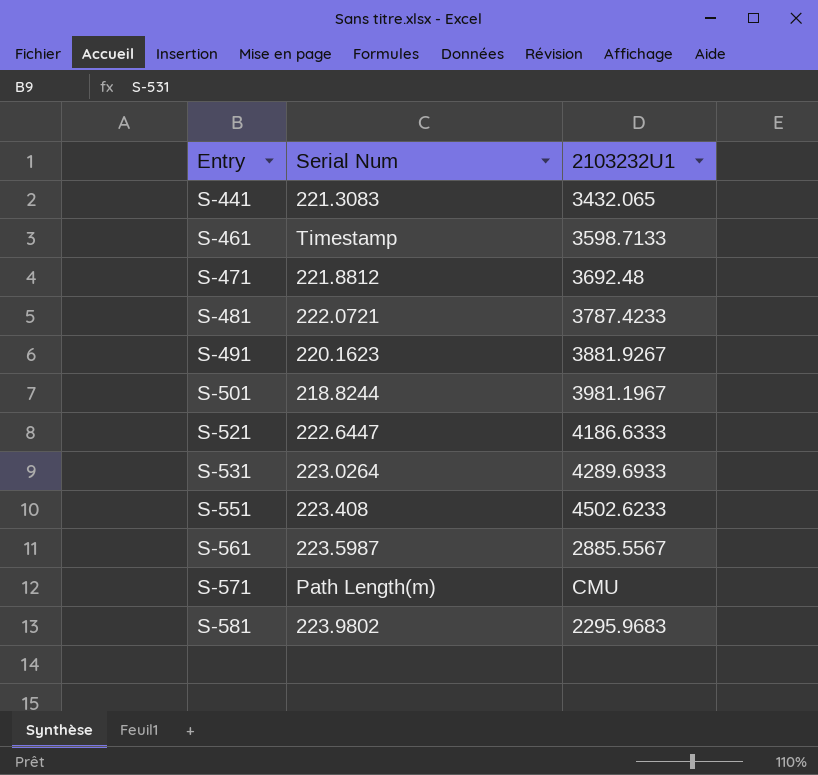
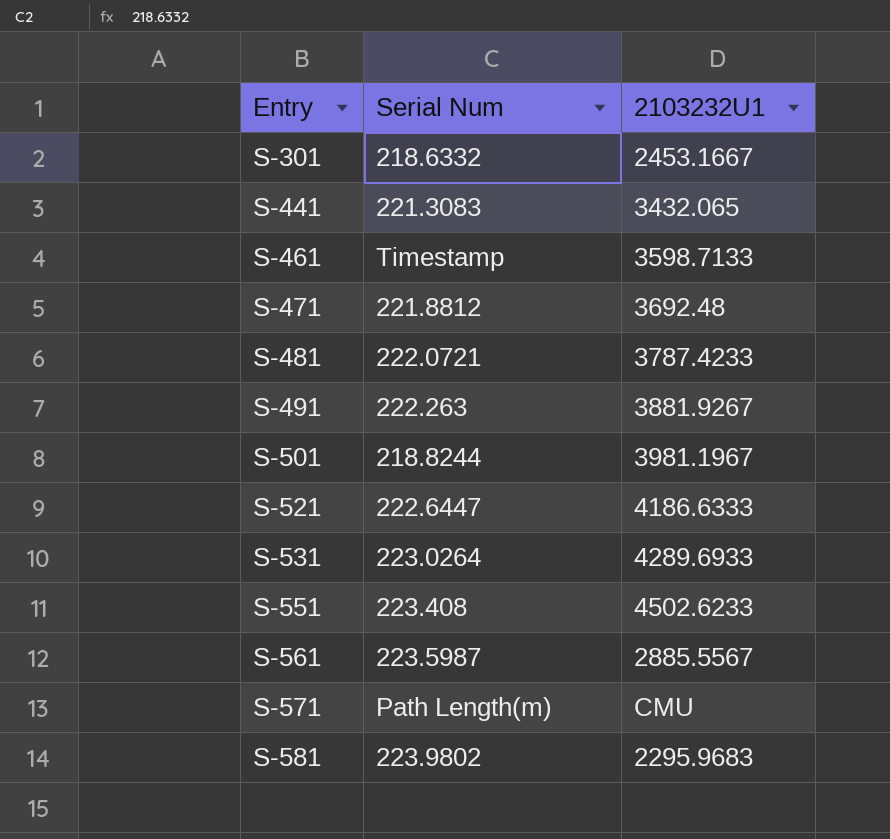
row S-301: none -> 218.6332 | 2453.1667
S-491 | Serial Num: 220.1623 -> 222.263

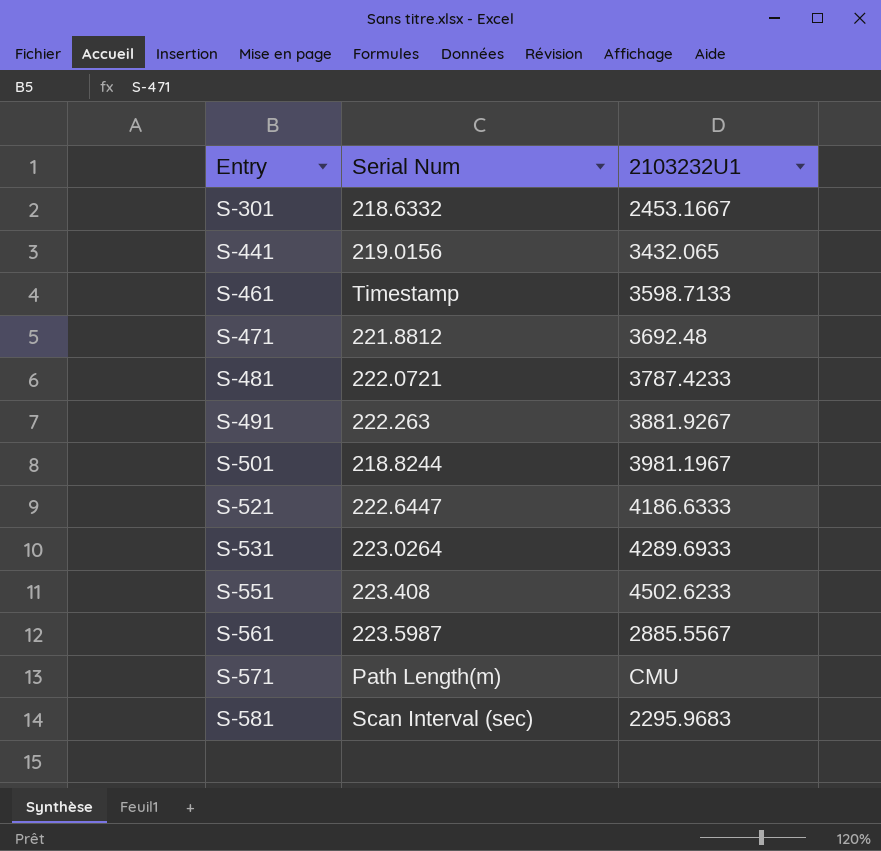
S-441 | Serial Num: 221.3083 -> 219.0156
S-581 | Serial Num: 223.9802 -> Scan Interval (sec)

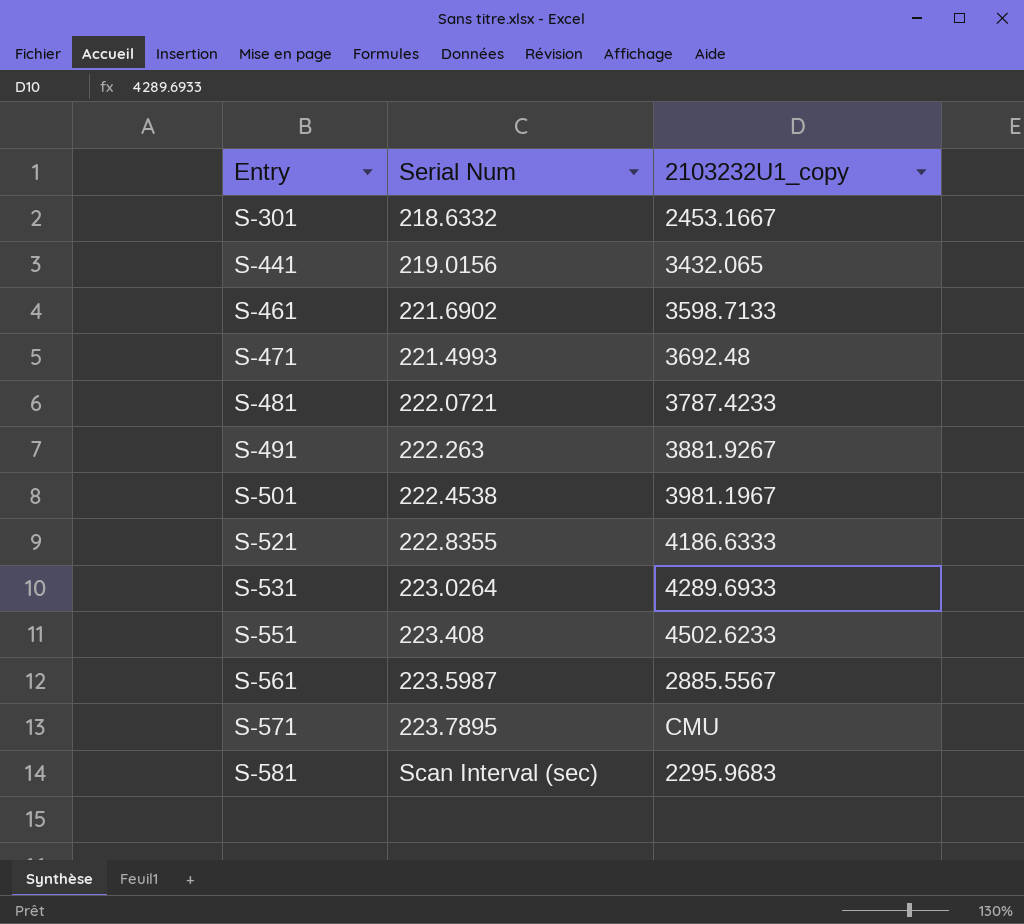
column name: 2103232U1 -> 2103232U1_copy
S-461 | Serial Num: Timestamp -> 221.6902
S-471 | Serial Num: 221.8812 -> 221.4993
S-501 | Serial Num: 218.8244 -> 222.4538
S-521 | Serial Num: 222.6447 -> 222.8355
S-571 | Serial Num: Path Length(m) -> 223.7895

